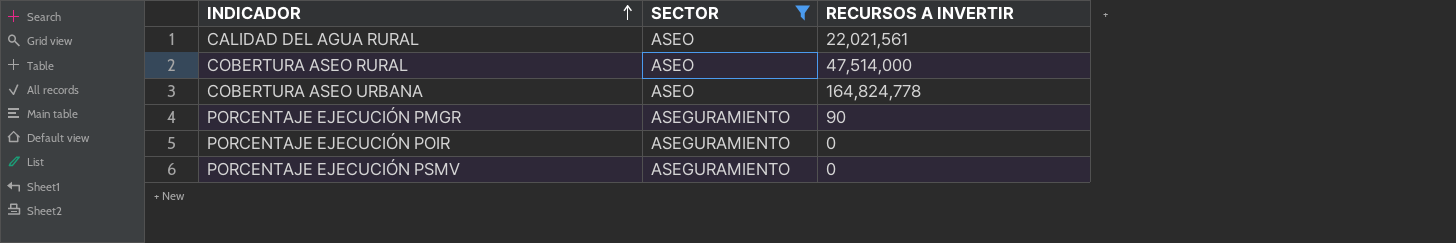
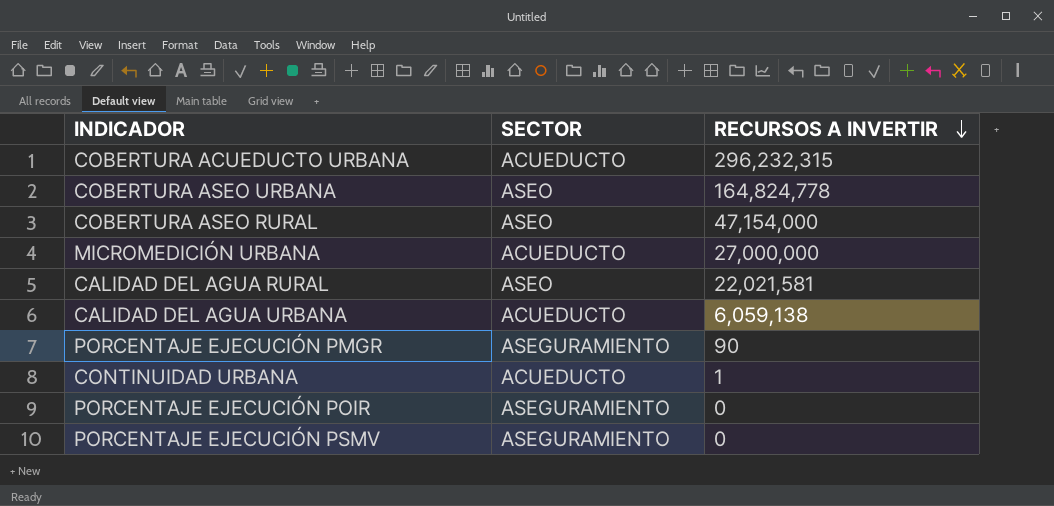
filter: SECTOR != ACUEDUCTO -> none
row order: INDICADOR ascending -> RECURSOS A INVERTIR descending
COBERTURA ASEO RURAL | RECURSOS A INVERTIR: 47,514,000 -> 47,154,000
CALIDAD DEL AGUA RURAL | RECURSOS A INVERTIR: 22,021,561 -> 22,021,581

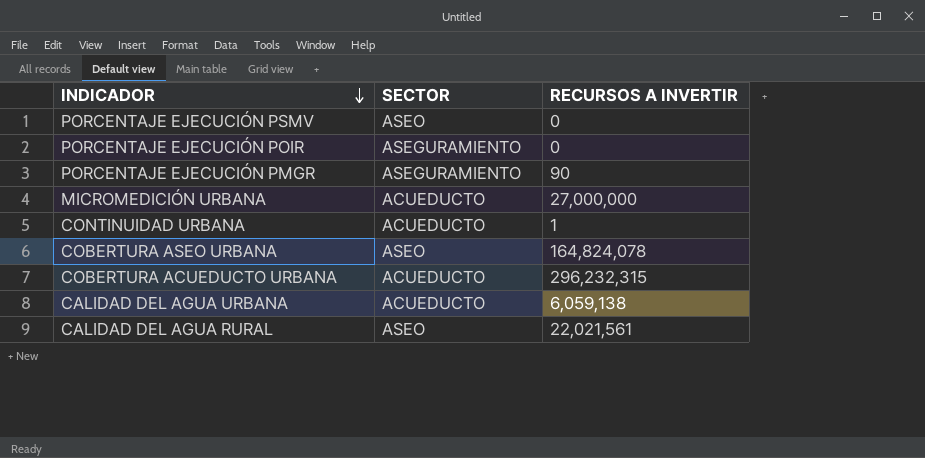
row order: RECURSOS A INVERTIR descending -> INDICADOR descending
row COBERTURA ASEO RURAL: ASEO | 47,154,000 -> none
PORCENTAJE EJECUCIÓN PSMV | SECTOR: ASEGURAMIENTO -> ASEO
COBERTURA ASEO URBANA | RECURSOS A INVERTIR: 164,824,778 -> 164,824,078
CALIDAD DEL AGUA RURAL | RECURSOS A INVERTIR: 22,021,581 -> 22,021,561

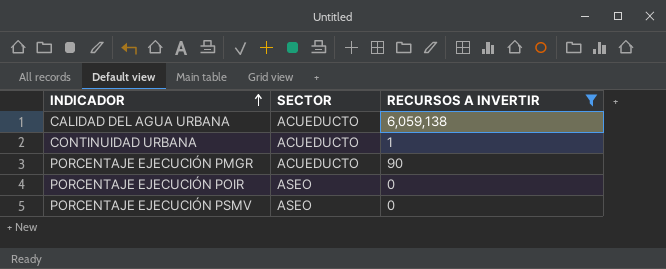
filter: none -> RECURSOS A INVERTIR <= 6,059,138
row order: INDICADOR descending -> INDICADOR ascending
PORCENTAJE EJECUCIÓN PMGR | SECTOR: ASEGURAMIENTO -> ACUEDUCTO
PORCENTAJE EJECUCIÓN POIR | SECTOR: ASEGURAMIENTO -> ASEO

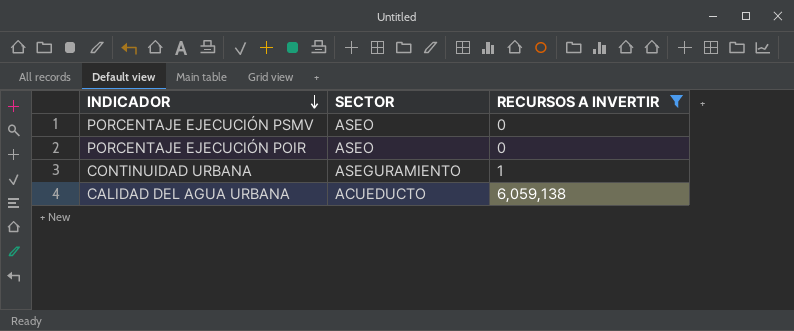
row order: INDICADOR ascending -> INDICADOR descending
row PORCENTAJE EJECUCIÓN PMGR: ACUEDUCTO | 90 -> none
CONTINUIDAD URBANA | SECTOR: ACUEDUCTO -> ASEGURAMIENTO

